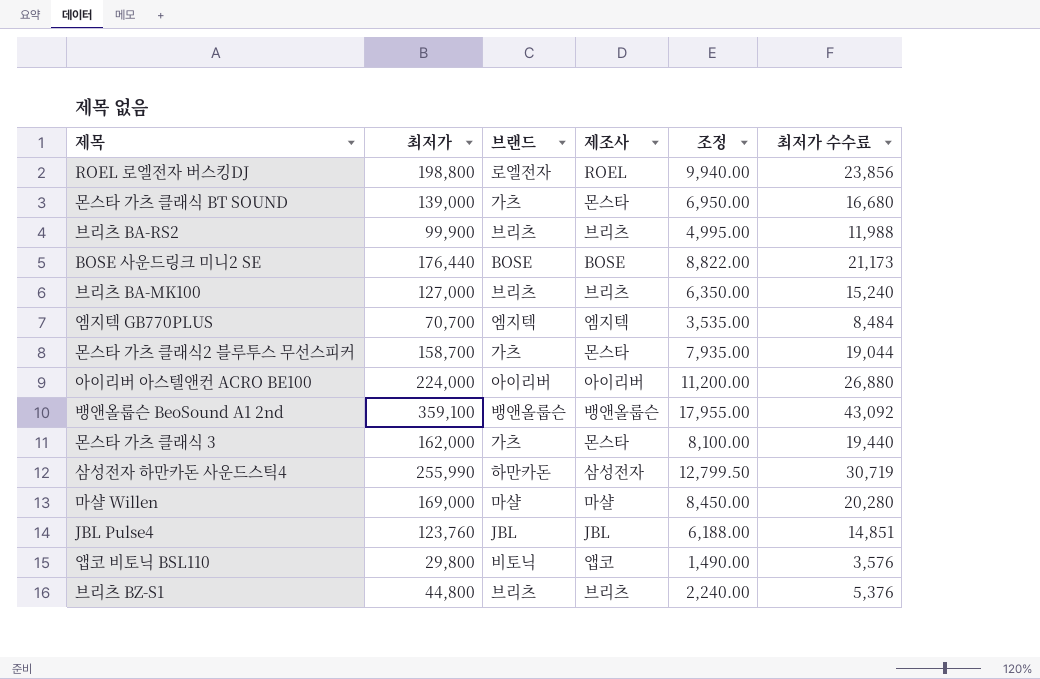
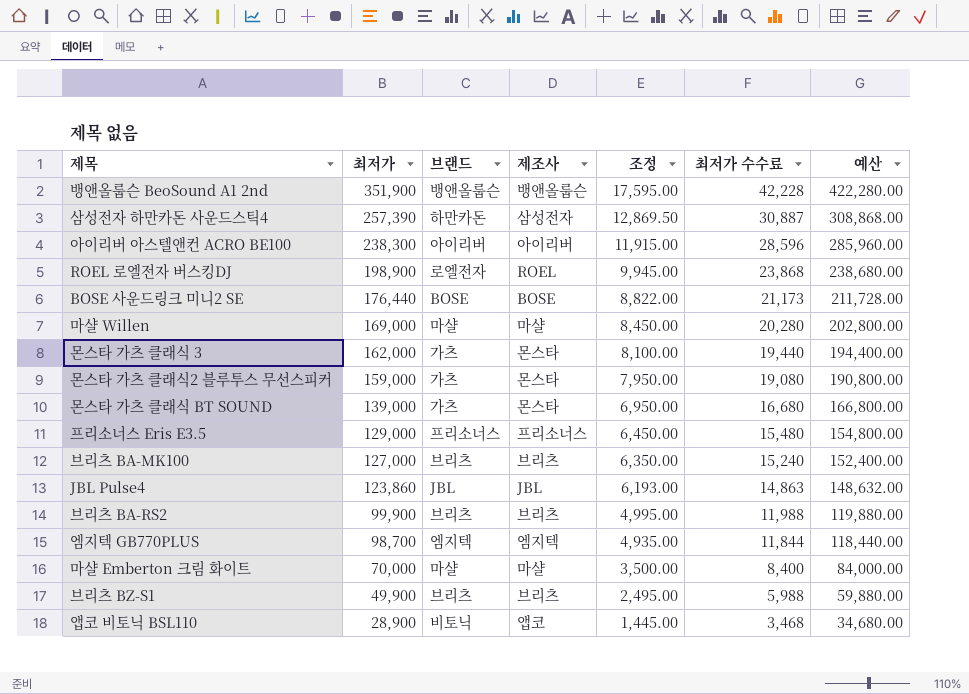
row order: none -> 최저가 descending
column 예산 | formula: none -> [최저가] * 1.2
뱅앤올룹슨 BeoSound A1 2nd | 최저가: 359,100 -> 351,900
뱅앤올룹슨 BeoSound A1 2nd | 조정: 17,955.00 -> 17,595.00
뱅앤올룹슨 BeoSound A1 2nd | 최저가 수수료: 43,092 -> 42,228
삼성전자 하만카돈 사운드스틱4 | 최저가: 255,990 -> 257,390
삼성전자 하만카돈 사운드스틱4 | 조정: 12,799.50 -> 12,869.50
삼성전자 하만카돈 사운드스틱4 | 최저가 수수료: 30,719 -> 30,887
아이리버 아스텔앤컨 ACRO BE100 | 최저가: 224,000 -> 238,300
아이리버 아스텔앤컨 ACRO BE100 | 조정: 11,200.00 -> 11,915.00
아이리버 아스텔앤컨 ACRO BE100 | 최저가 수수료: 26,880 -> 28,596
ROEL 로엘전자 버스킹DJ | 최저가: 198,800 -> 198,900
ROEL 로엘전자 버스킹DJ | 조정: 9,940.00 -> 9,945.00
ROEL 로엘전자 버스킹DJ | 최저가 수수료: 23,856 -> 23,868
몬스타 가츠 클래식2 블루투스 무선스피커 | 최저가: 158,700 -> 159,000
몬스타 가츠 클래식2 블루투스 무선스피커 | 조정: 7,935.00 -> 7,950.00
몬스타 가츠 클래식2 블루투스 무선스피커 | 최저가 수수료: 19,044 -> 19,080
row 프리소너스 Eris E3.5: none -> 129,000 | 프리소너스 | 프리소너스 | 6,450.00 | 15,480 | 154,800.00
JBL Pulse4 | 최저가: 123,760 -> 123,860
JBL Pulse4 | 조정: 6,188.00 -> 6,193.00
JBL Pulse4 | 최저가 수수료: 14,851 -> 14,863
엠지텍 GB770PLUS | 최저가: 70,700 -> 98,700
엠지텍 GB770PLUS | 조정: 3,535.00 -> 4,935.00
엠지텍 GB770PLUS | 최저가 수수료: 8,484 -> 11,844
row 마샬 Emberton 크림 화이트: none -> 70,000 | 마샬 | 마샬 | 3,500.00 | 8,400 | 84,000.00
브리츠 BZ-S1 | 최저가: 44,800 -> 49,900
브리츠 BZ-S1 | 조정: 2,240.00 -> 2,495.00
브리츠 BZ-S1 | 최저가 수수료: 5,376 -> 5,988
앱코 비토닉 BSL110 | 최저가: 29,800 -> 28,900
앱코 비토닉 BSL110 | 조정: 1,490.00 -> 1,445.00
앱코 비토닉 BSL110 | 최저가 수수료: 3,576 -> 3,468

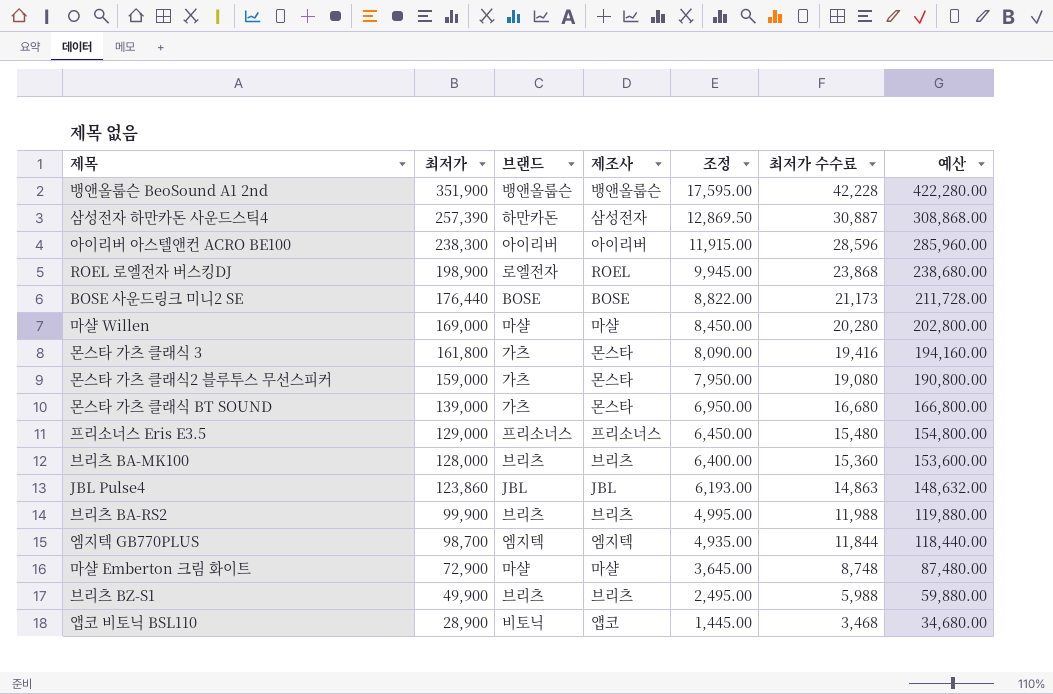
몬스타 가츠 클래식 3 | 최저가: 162,000 -> 161,800
몬스타 가츠 클래식 3 | 조정: 8,100.00 -> 8,090.00
몬스타 가츠 클래식 3 | 최저가 수수료: 19,440 -> 19,416
몬스타 가츠 클래식 3 | 예산: 194,400.00 -> 194,160.00
브리츠 BA-MK100 | 최저가: 127,000 -> 128,000
브리츠 BA-MK100 | 조정: 6,350.00 -> 6,400.00
브리츠 BA-MK100 | 최저가 수수료: 15,240 -> 15,360
브리츠 BA-MK100 | 예산: 152,400.00 -> 153,600.00
마샬 Emberton 크림 화이트 | 최저가: 70,000 -> 72,900
마샬 Emberton 크림 화이트 | 조정: 3,500.00 -> 3,645.00
마샬 Emberton 크림 화이트 | 최저가 수수료: 8,400 -> 8,748
마샬 Emberton 크림 화이트 | 예산: 84,000.00 -> 87,480.00

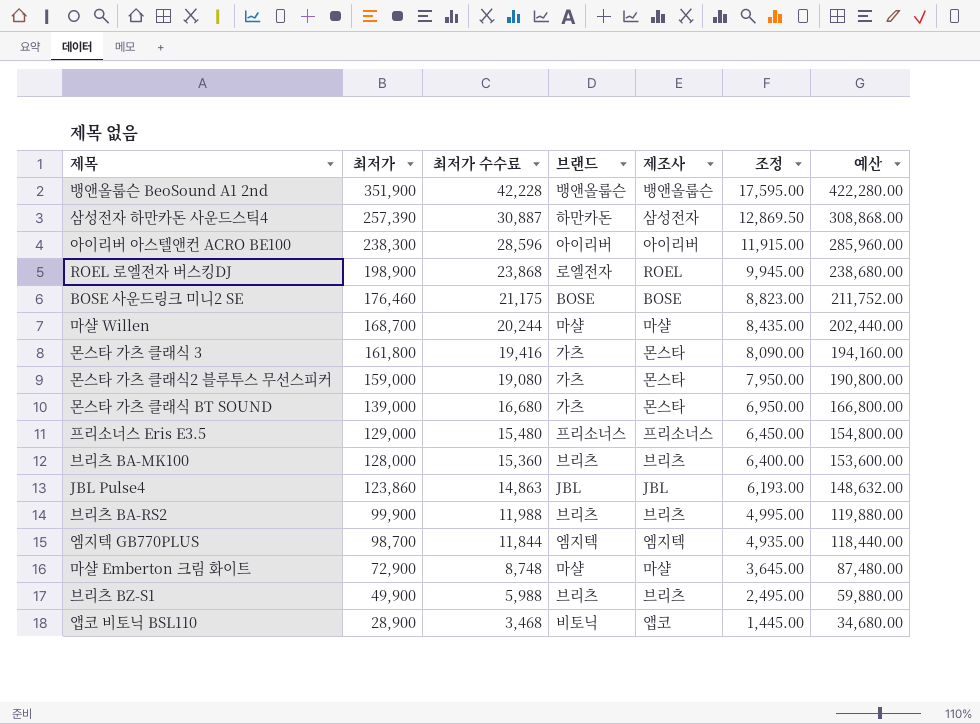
column 최저가 수수료 | position: 6 -> 3
BOSE 사운드링크 미니2 SE | 최저가: 176,440 -> 176,460
BOSE 사운드링크 미니2 SE | 최저가 수수료: 21,173 -> 21,175
BOSE 사운드링크 미니2 SE | 조정: 8,822.00 -> 8,823.00
BOSE 사운드링크 미니2 SE | 예산: 211,728.00 -> 211,752.00
마샬 Willen | 최저가: 169,000 -> 168,700
마샬 Willen | 최저가 수수료: 20,280 -> 20,244
마샬 Willen | 조정: 8,450.00 -> 8,435.00
마샬 Willen | 예산: 202,800.00 -> 202,440.00

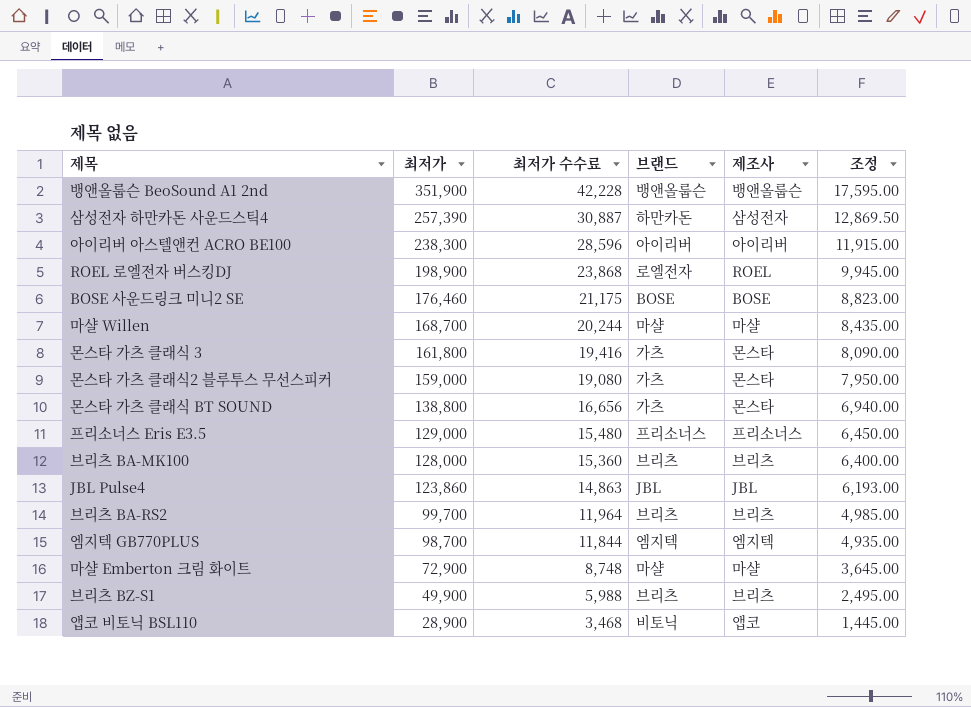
column 예산 | formula: [최저가] * 1.2 -> none
몬스타 가츠 클래식 BT SOUND | 최저가: 139,000 -> 138,800
몬스타 가츠 클래식 BT SOUND | 최저가 수수료: 16,680 -> 16,656
몬스타 가츠 클래식 BT SOUND | 조정: 6,950.00 -> 6,940.00
브리츠 BA-RS2 | 최저가: 99,900 -> 99,700
브리츠 BA-RS2 | 최저가 수수료: 11,988 -> 11,964
브리츠 BA-RS2 | 조정: 4,995.00 -> 4,985.00

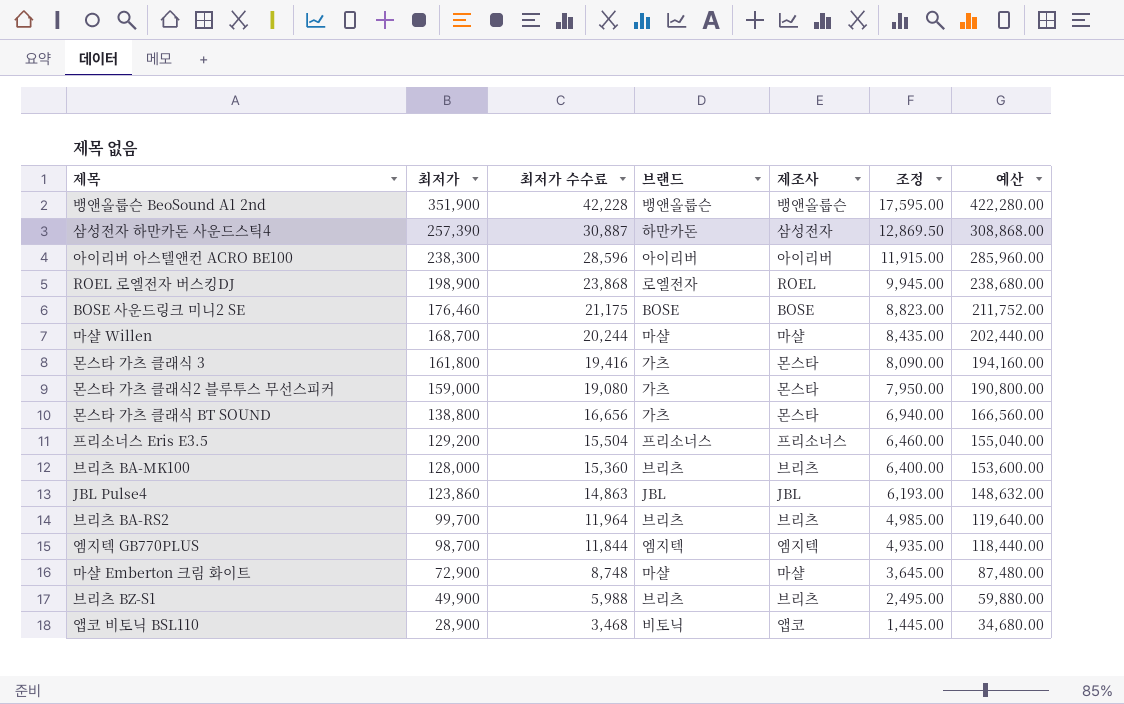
column 예산 | formula: none -> [최저가] * 1.2
프리소너스 Eris E3.5 | 최저가: 129,000 -> 129,200
프리소너스 Eris E3.5 | 최저가 수수료: 15,480 -> 15,504
프리소너스 Eris E3.5 | 조정: 6,450.00 -> 6,460.00

